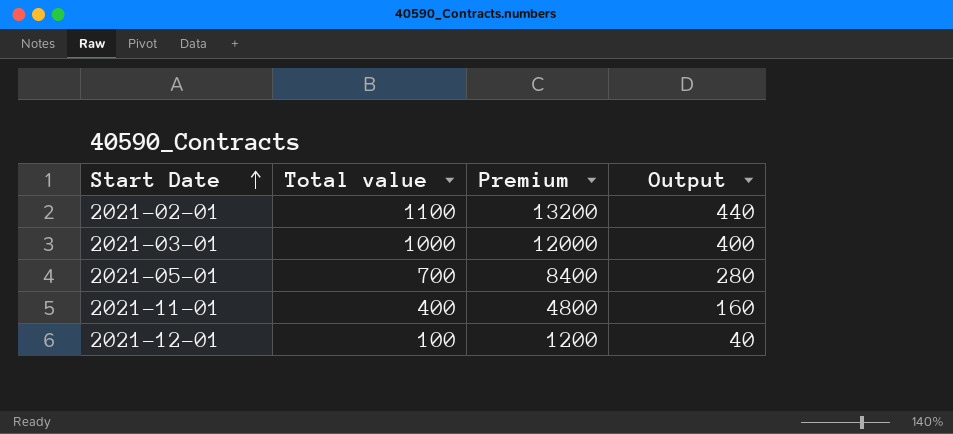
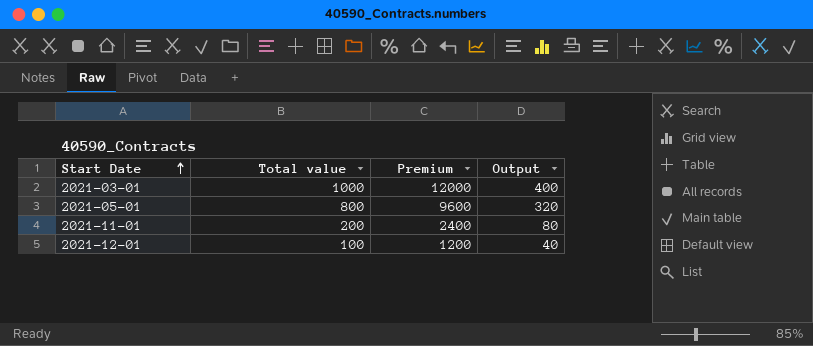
row 2021-02-01: 1100 | 13200 | 440 -> none
2021-05-01 | Total value: 700 -> 800
2021-05-01 | Premium: 8400 -> 9600
2021-05-01 | Output: 280 -> 320
2021-11-01 | Total value: 400 -> 200
2021-11-01 | Premium: 4800 -> 2400
2021-11-01 | Output: 160 -> 80

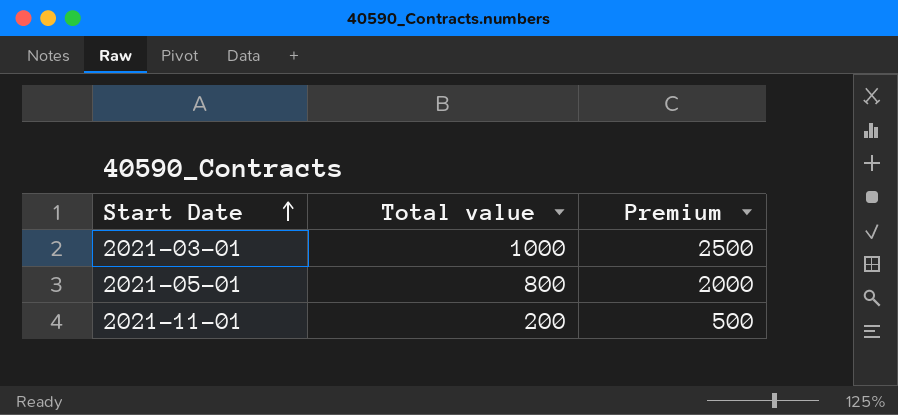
column Output | formula: [Total value] * 0.4 -> none
column Premium | formula: [Total value] * 12 -> [Total value] * 2.5
row 2021-12-01: 100 | 1200 | 40 -> none

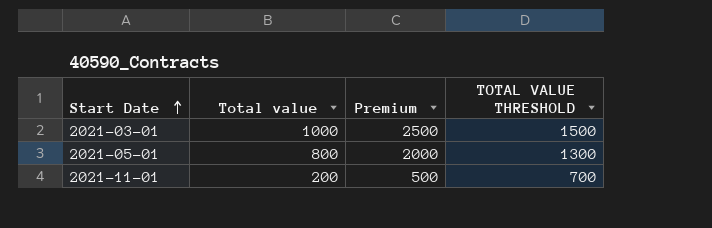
column TOTAL VALUE THRESHOLD | formula: none -> [Total value] + 500

